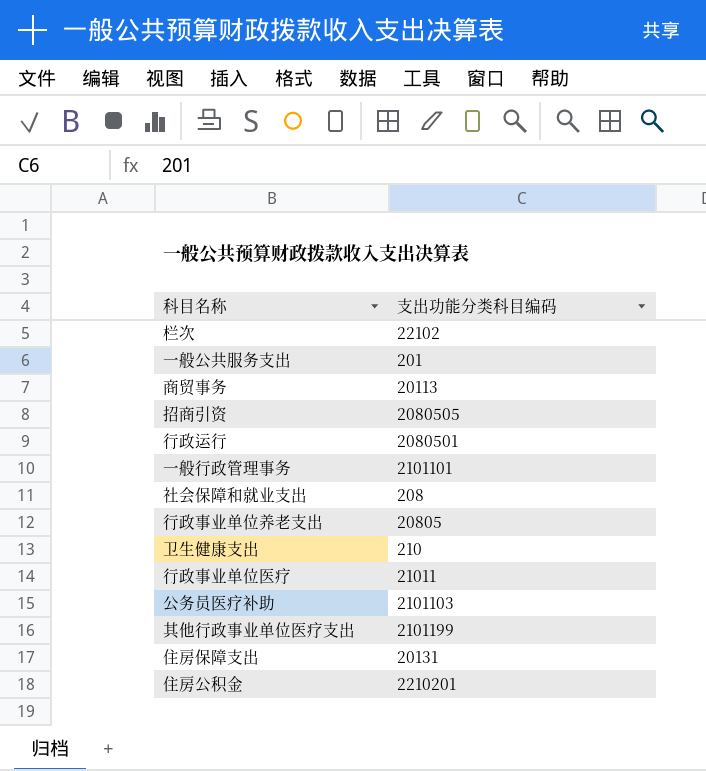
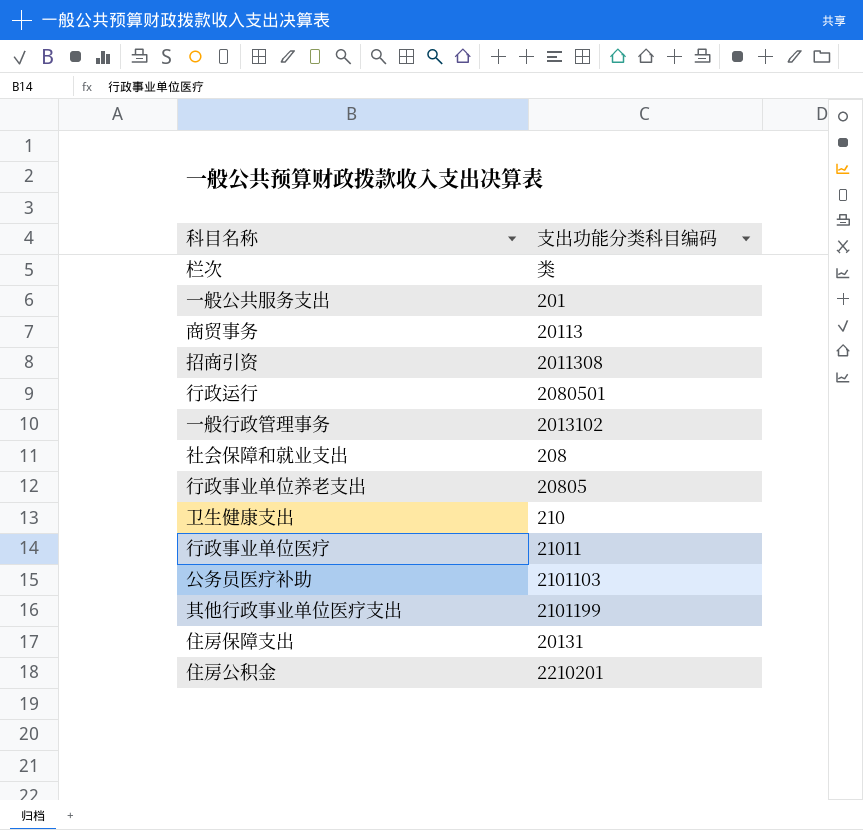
栏次 | 支出功能分类科目编码: 22102 -> 类
招商引资 | 支出功能分类科目编码: 2080505 -> 2011308
一般行政管理事务 | 支出功能分类科目编码: 2101101 -> 2013102

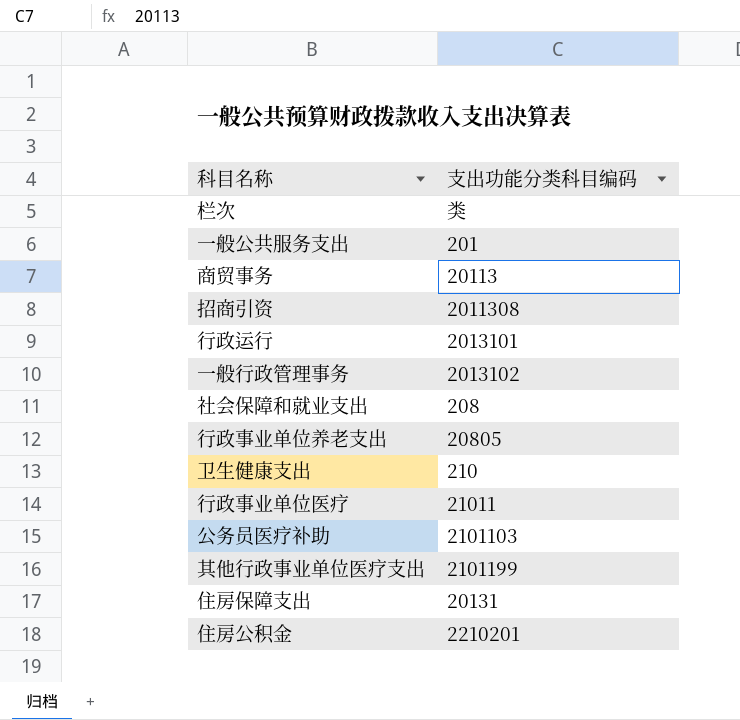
行政运行 | 支出功能分类科目编码: 2080501 -> 2013101

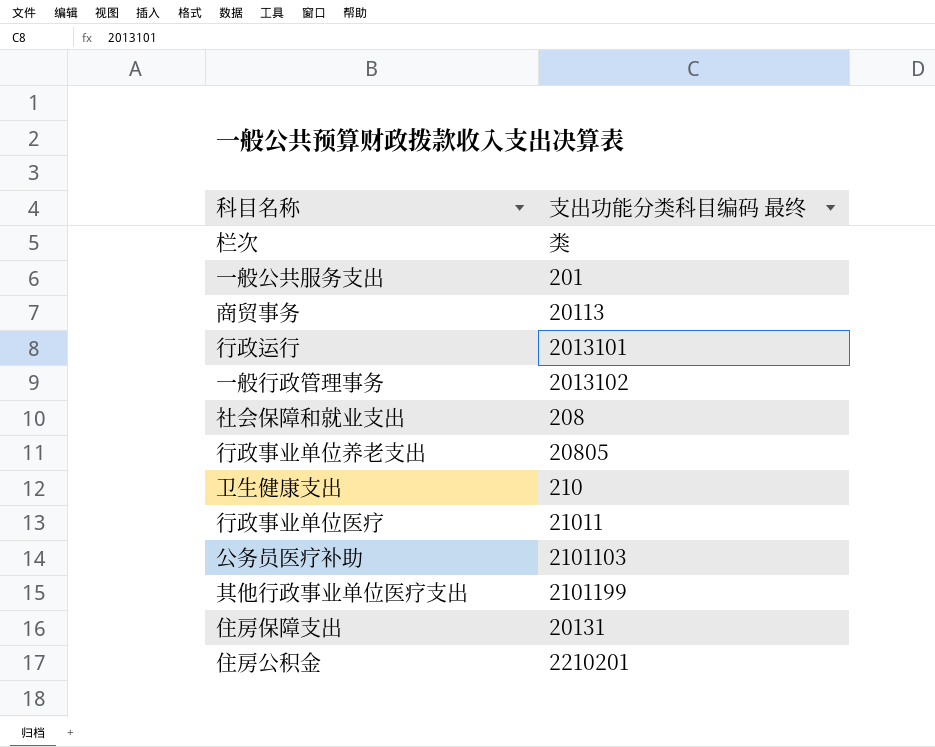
column name: 支出功能分类科目编码 -> 支出功能分类科目编码 最终
row 招商引资: 2011308 -> none

